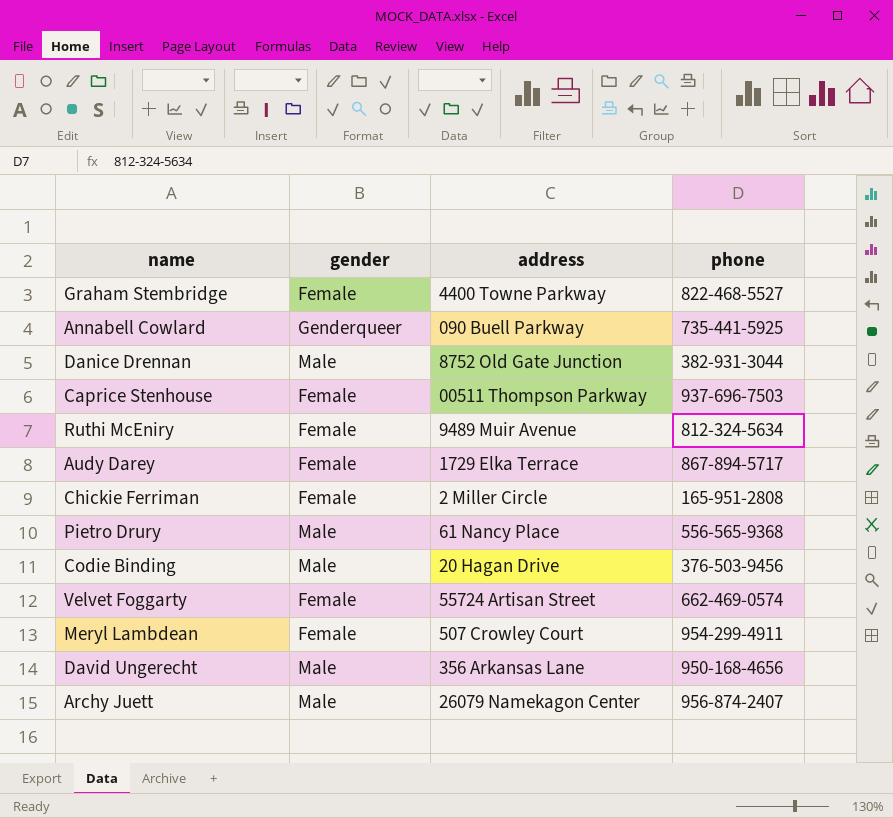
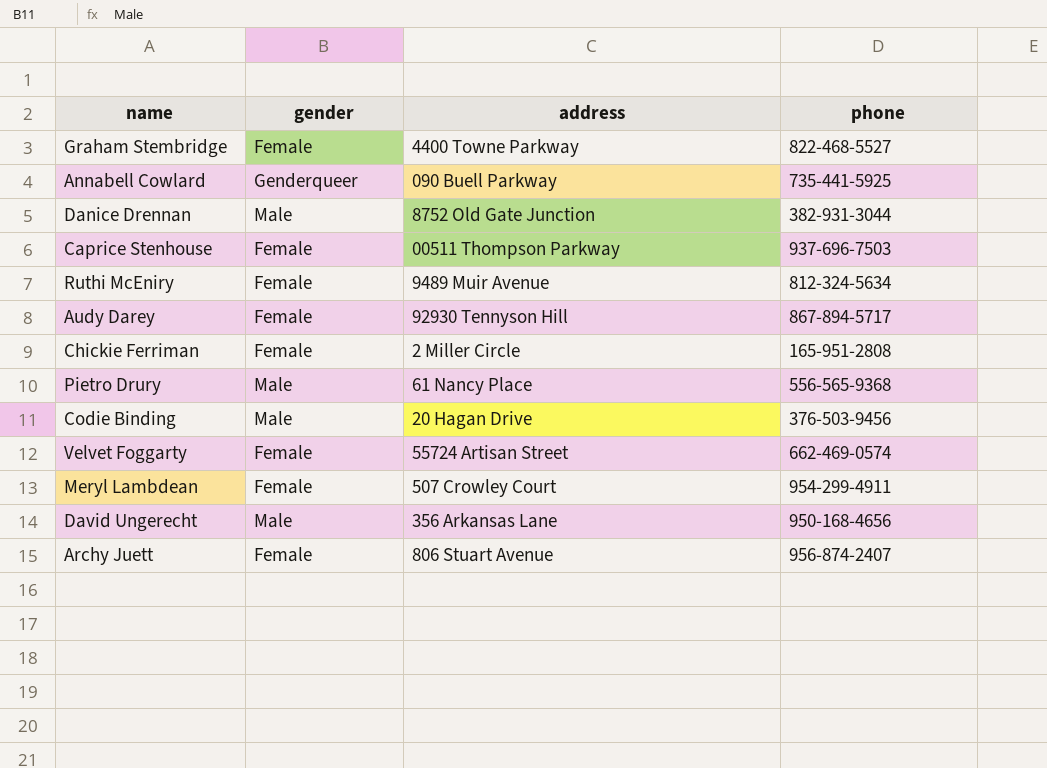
Audy Darey | address: 1729 Elka Terrace -> 92930 Tennyson Hill
Archy Juett | gender: Male -> Female
Archy Juett | address: 26079 Namekagon Center -> 806 Stuart Avenue

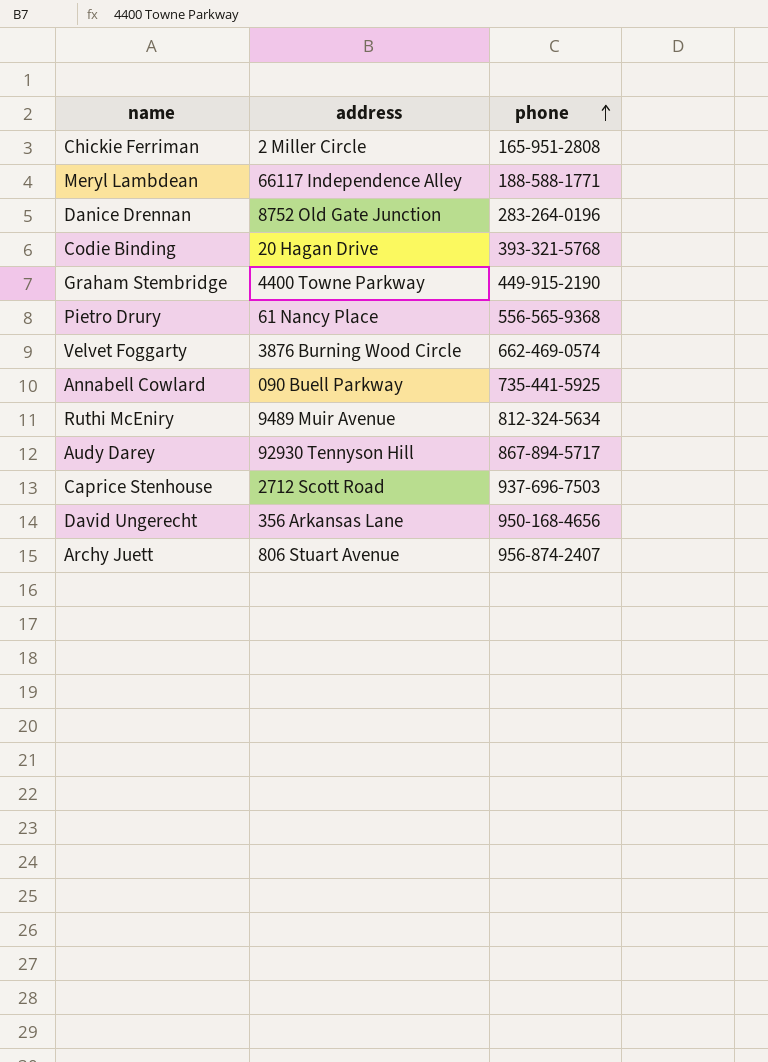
row order: none -> phone ascending
column gender | position: 2 -> none
Meryl Lambdean | address: 507 Crowley Court -> 66117 Independence Alley
Meryl Lambdean | phone: 954-299-4911 -> 188-588-1771
Danice Drennan | phone: 382-931-3044 -> 283-264-0196
Codie Binding | phone: 376-503-9456 -> 393-321-5768
Graham Stembridge | phone: 822-468-5527 -> 449-915-2190
Velvet Foggarty | address: 55724 Artisan Street -> 3876 Burning Wood Circle
Caprice Stenhouse | address: 00511 Thompson Parkway -> 2712 Scott Road

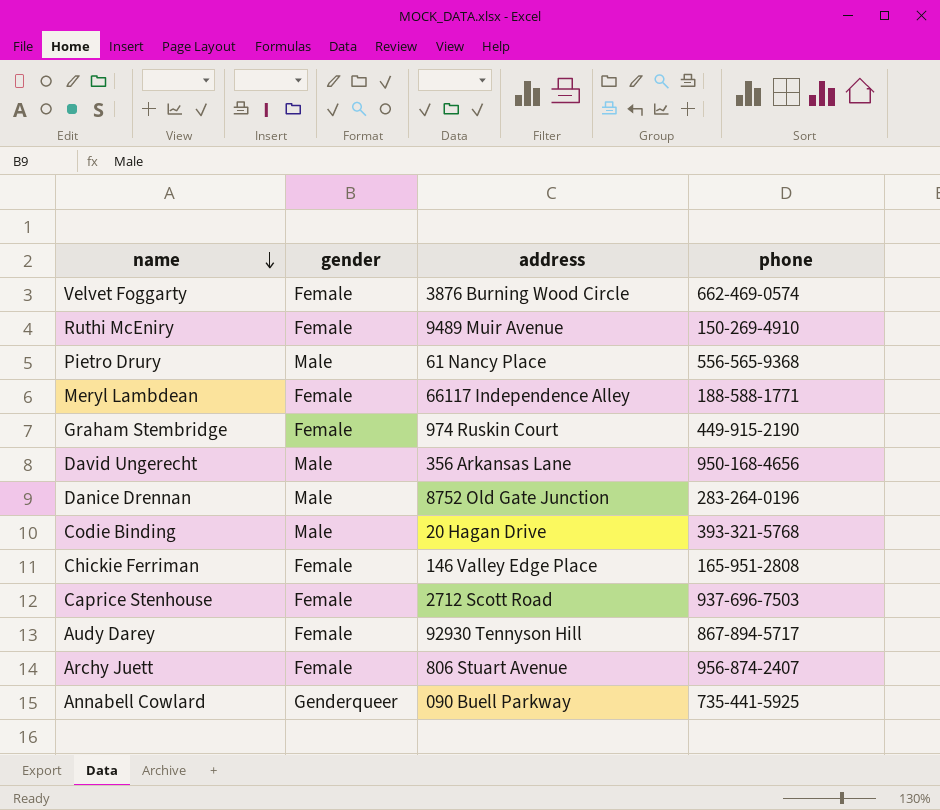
row order: phone ascending -> name descending
column gender | position: none -> 2
Ruthi McEniry | phone: 812-324-5634 -> 150-269-4910
Graham Stembridge | address: 4400 Towne Parkway -> 974 Ruskin Court
Chickie Ferriman | address: 2 Miller Circle -> 146 Valley Edge Place

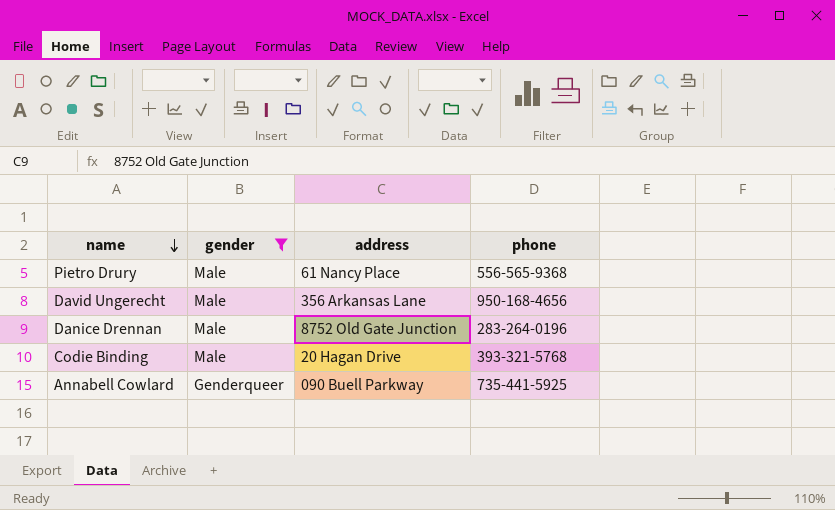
filter: none -> gender != Female

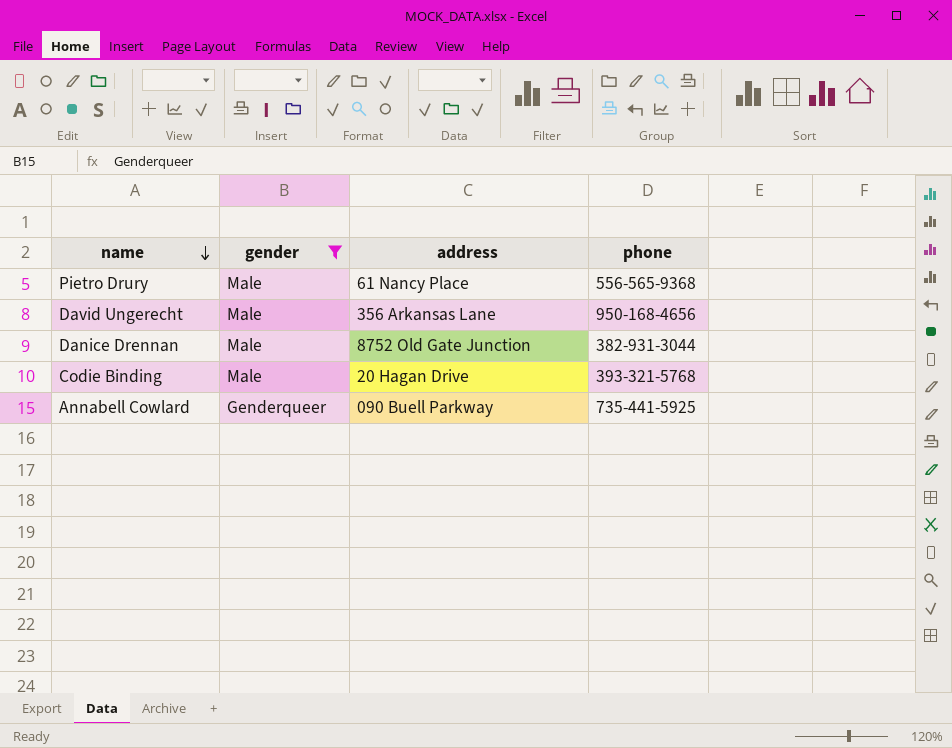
Danice Drennan | phone: 283-264-0196 -> 382-931-3044

